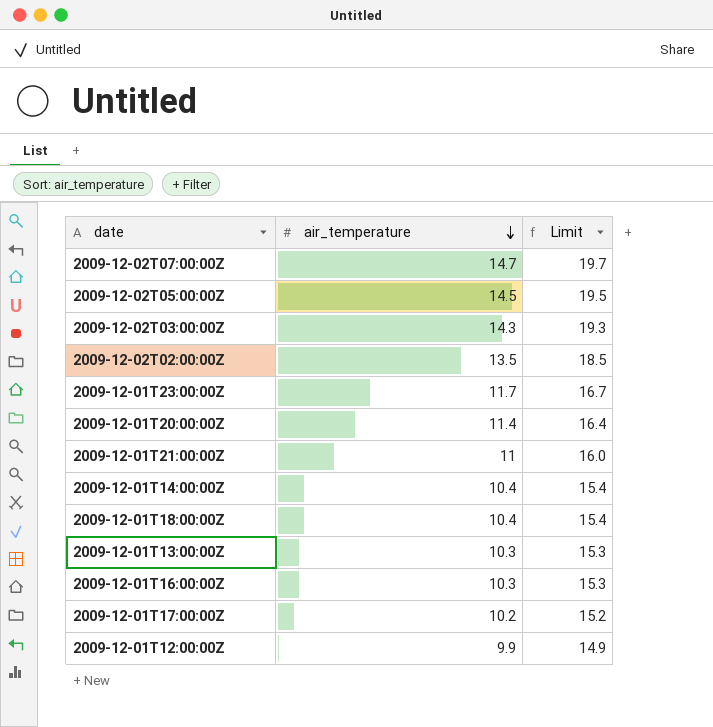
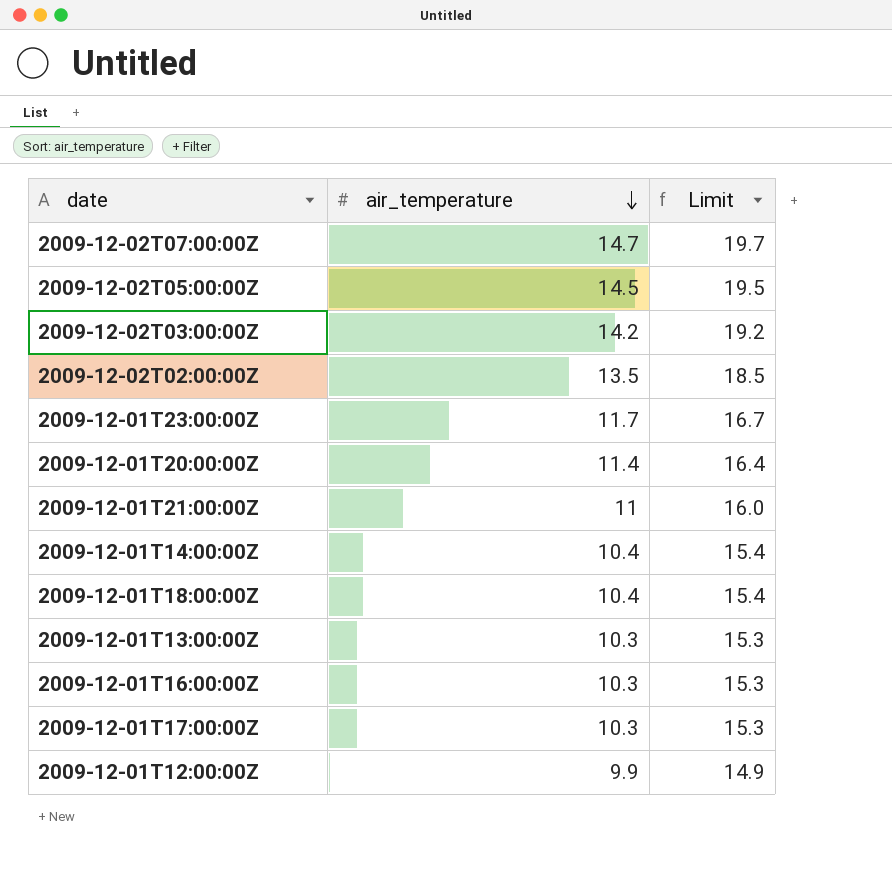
2009-12-02T03:00:00Z | air_temperature: 14.3 -> 14.2
2009-12-02T03:00:00Z | Limit: 19.3 -> 19.2
2009-12-01T17:00:00Z | air_temperature: 10.2 -> 10.3
2009-12-01T17:00:00Z | Limit: 15.2 -> 15.3

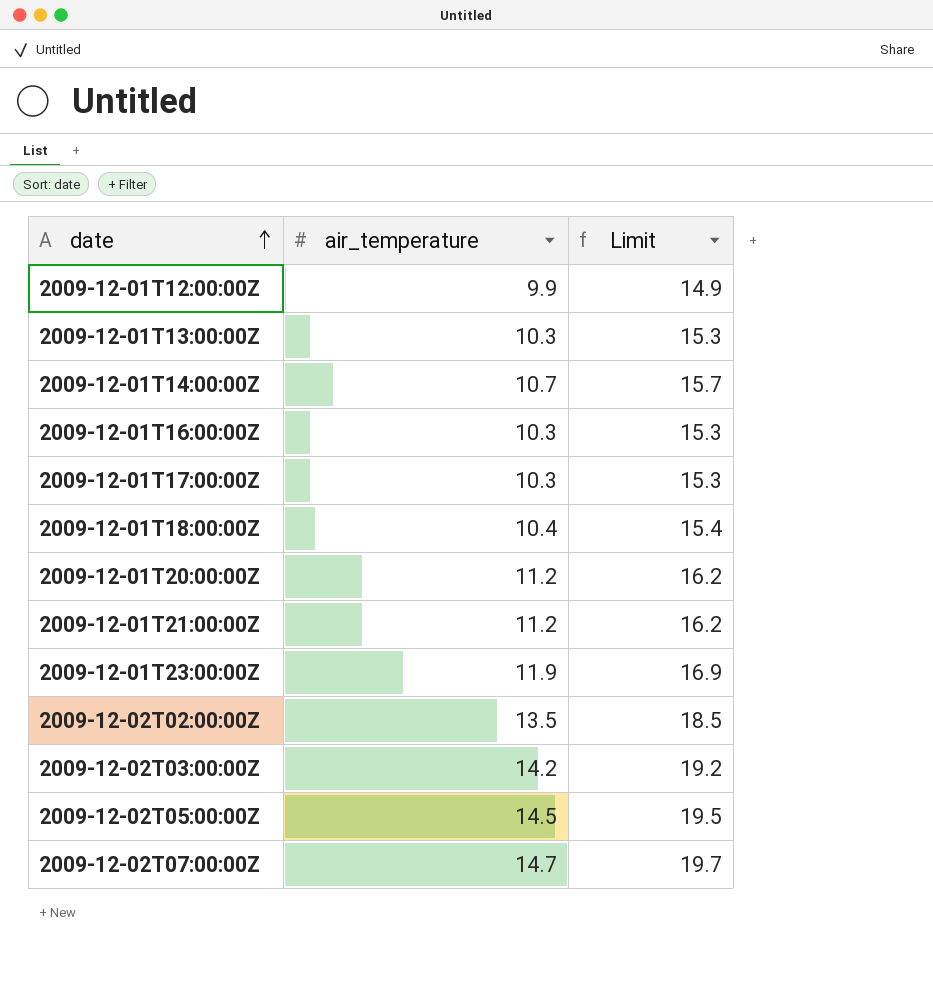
row order: air_temperature descending -> date ascending
2009-12-01T14:00:00Z | air_temperature: 10.4 -> 10.7
2009-12-01T14:00:00Z | Limit: 15.4 -> 15.7
2009-12-01T20:00:00Z | air_temperature: 11.4 -> 11.2
2009-12-01T20:00:00Z | Limit: 16.4 -> 16.2
2009-12-01T21:00:00Z | air_temperature: 11 -> 11.2
2009-12-01T21:00:00Z | Limit: 16.0 -> 16.2
2009-12-01T23:00:00Z | air_temperature: 11.7 -> 11.9
2009-12-01T23:00:00Z | Limit: 16.7 -> 16.9

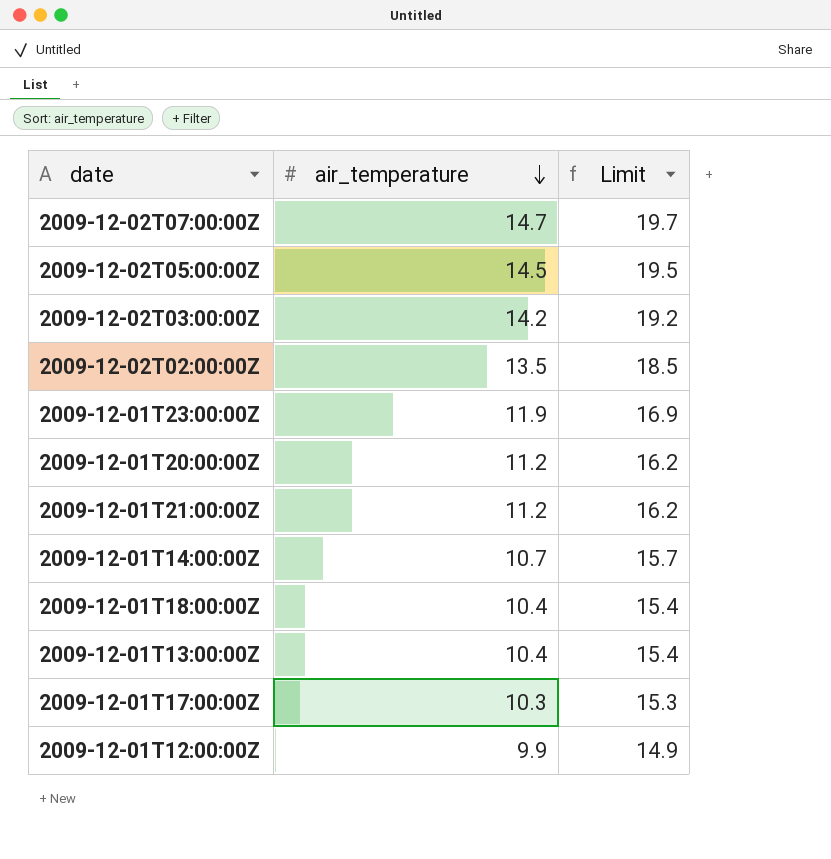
row order: date ascending -> air_temperature descending
row 2009-12-01T16:00:00Z: 10.3 | 15.3 -> none
2009-12-01T13:00:00Z | air_temperature: 10.3 -> 10.4
2009-12-01T13:00:00Z | Limit: 15.3 -> 15.4

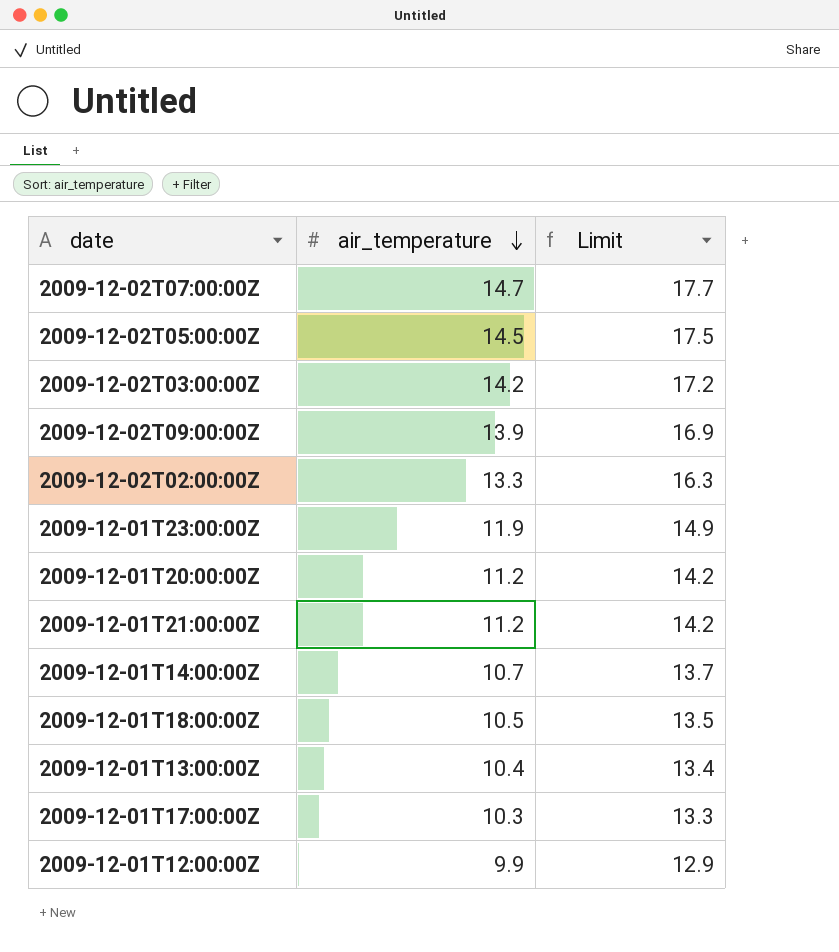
column Limit | formula: [air_temperature] + 5 -> [air_temperature] + 3
row 2009-12-02T09:00:00Z: none -> 13.9 | 16.9
2009-12-02T02:00:00Z | air_temperature: 13.5 -> 13.3
2009-12-01T18:00:00Z | air_temperature: 10.4 -> 10.5

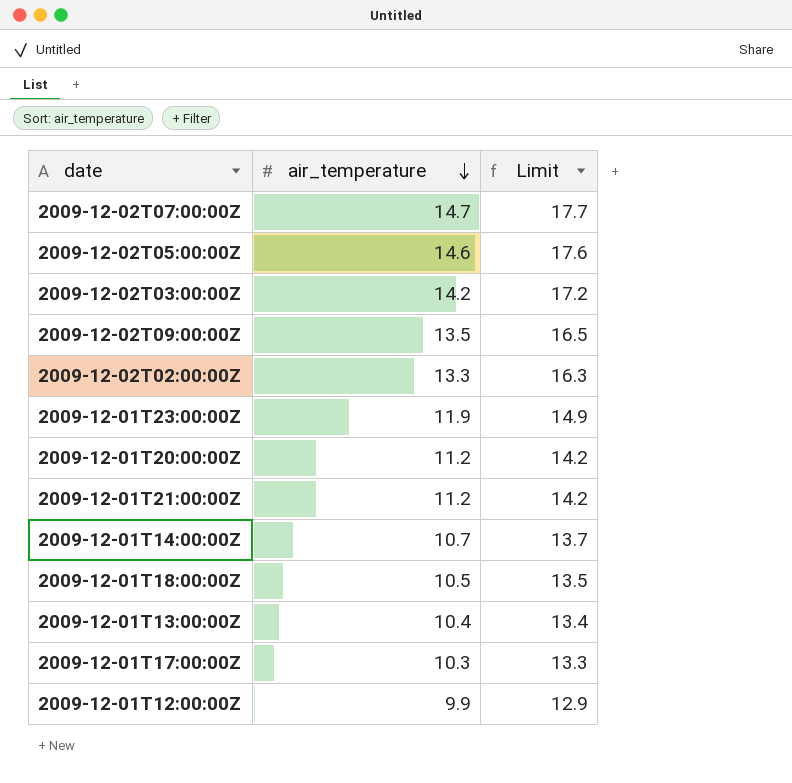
2009-12-02T05:00:00Z | air_temperature: 14.5 -> 14.6
2009-12-02T05:00:00Z | Limit: 17.5 -> 17.6
2009-12-02T09:00:00Z | air_temperature: 13.9 -> 13.5
2009-12-02T09:00:00Z | Limit: 16.9 -> 16.5

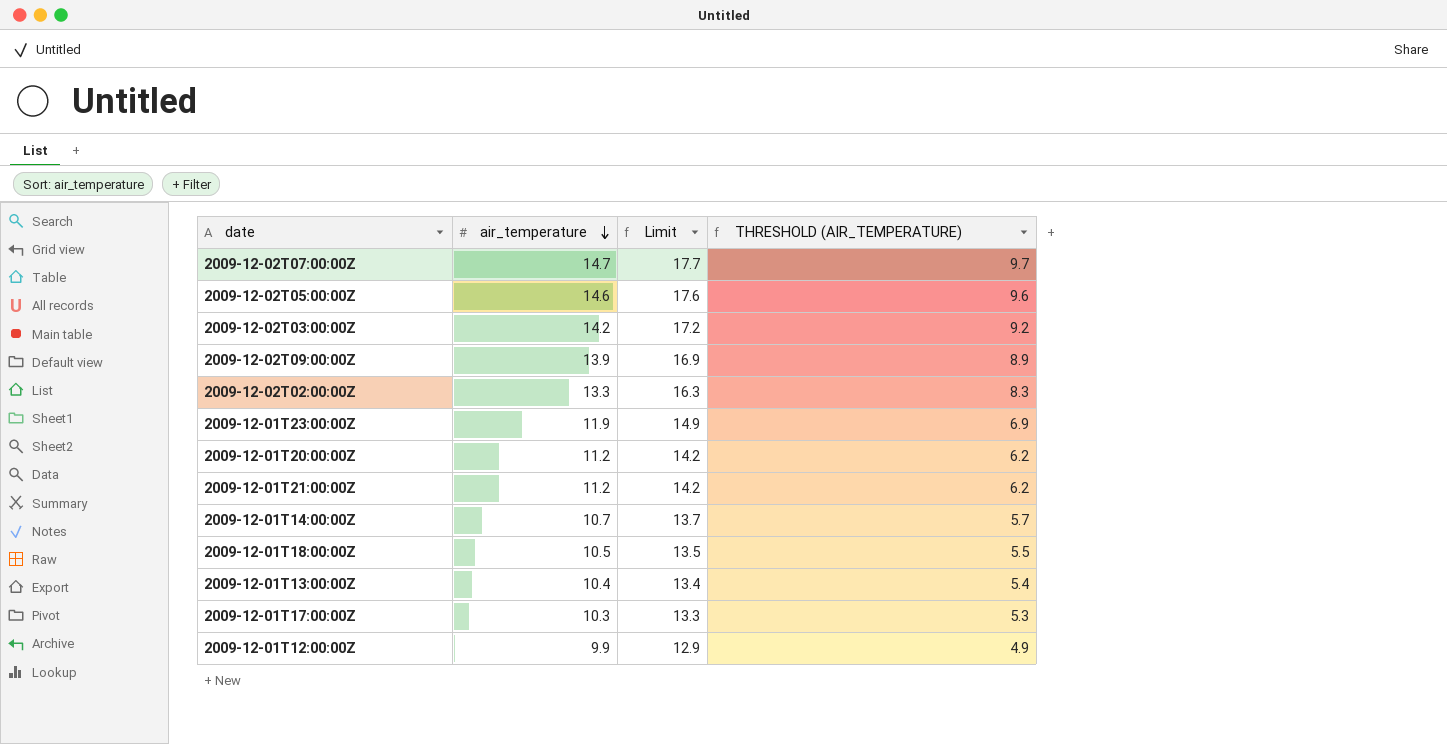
column THRESHOLD (AIR_TEMPERATURE) | formula: none -> [air_temperature] - 5
2009-12-02T09:00:00Z | air_temperature: 13.5 -> 13.9
2009-12-02T09:00:00Z | Limit: 16.5 -> 16.9

